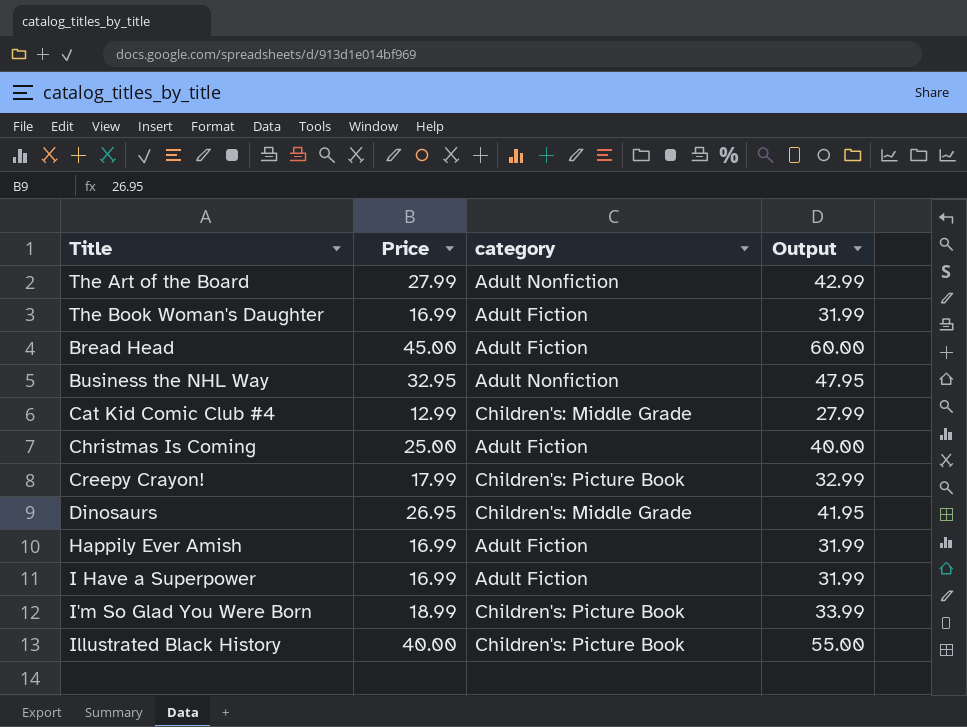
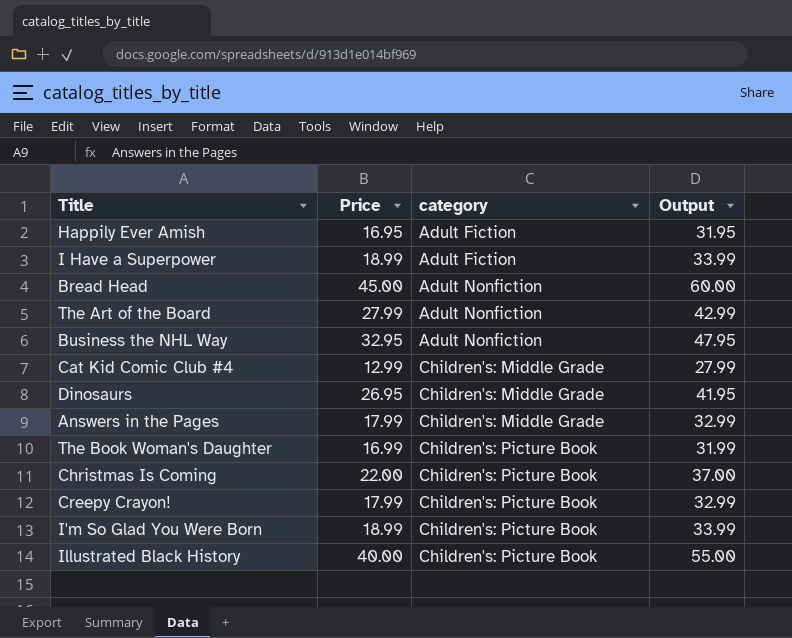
row order: none -> category ascending
Happily Ever Amish | Price: 16.99 -> 16.95
Happily Ever Amish | Output: 31.99 -> 31.95
I Have a Superpower | Price: 16.99 -> 18.99
I Have a Superpower | Output: 31.99 -> 33.99
Bread Head | category: Adult Fiction -> Adult Nonfiction
row Answers in the Pages: none -> 17.99 | Children's: Middle Grade | 32.99
The Book Woman's Daughter | category: Adult Fiction -> Children's: Picture Book
Christmas Is Coming | Price: 25.00 -> 22.00
Christmas Is Coming | category: Adult Fiction -> Children's: Picture Book
Christmas Is Coming | Output: 40.00 -> 37.00

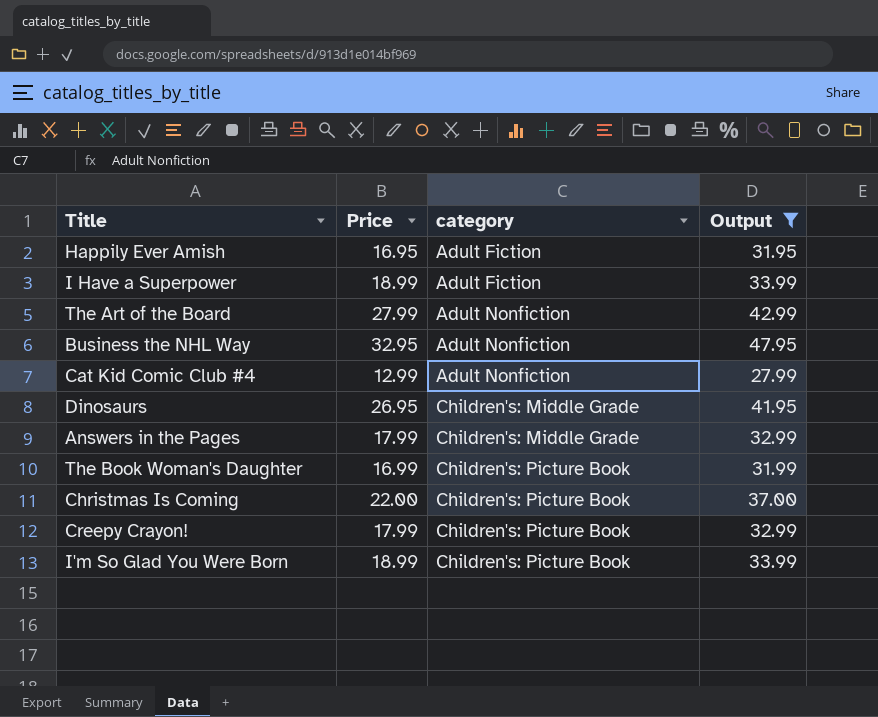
filter: none -> Output <= 47.95
Cat Kid Comic Club #4 | category: Children's: Middle Grade -> Adult Nonfiction

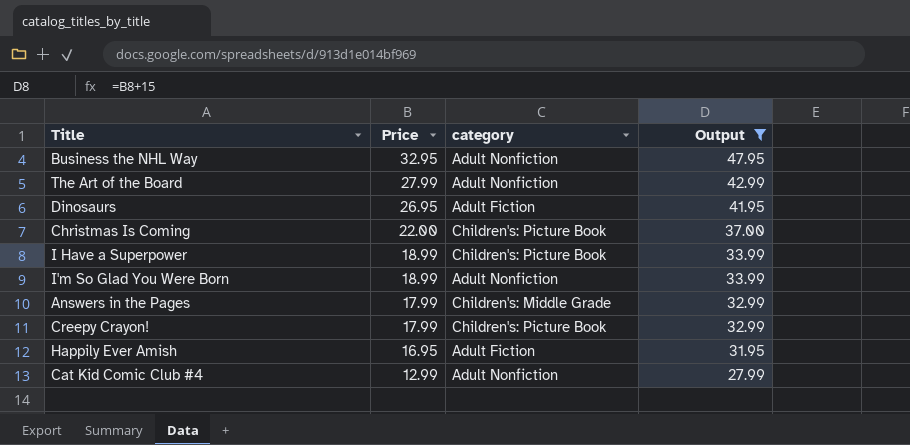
row order: category ascending -> Price descending
row The Book Woman's Daughter: 16.99 | Children's: Picture Book | 31.99 -> none
Dinosaurs | category: Children's: Middle Grade -> Adult Fiction
I Have a Superpower | category: Adult Fiction -> Children's: Picture Book
I'm So Glad You Were Born | category: Children's: Picture Book -> Adult Nonfiction

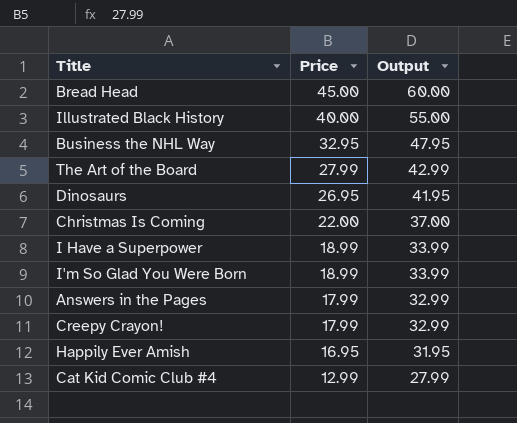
filter: Output <= 47.95 -> none
column category | position: 3 -> none

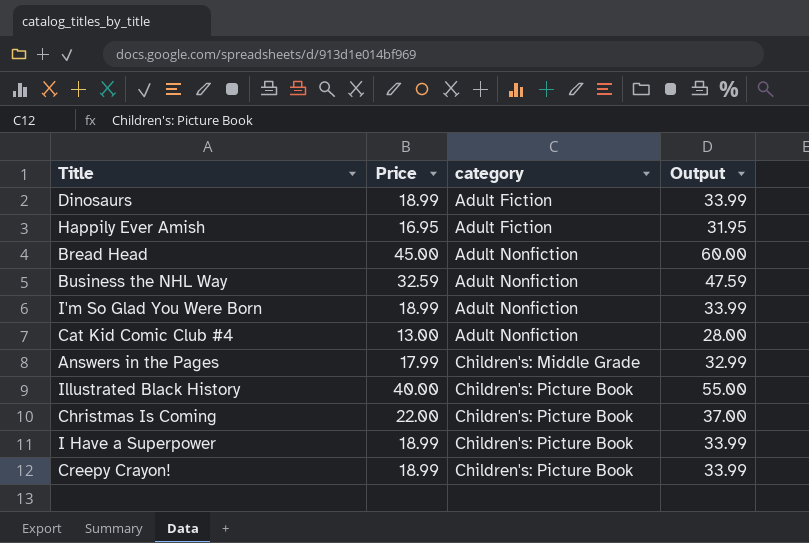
row order: Price descending -> category ascending
column category | position: none -> 3
row The Art of the Board: 27.99 | 42.99 -> none
Dinosaurs | Price: 26.95 -> 18.99
Dinosaurs | Output: 41.95 -> 33.99
Business the NHL Way | Price: 32.95 -> 32.59
Business the NHL Way | Output: 47.95 -> 47.59
Cat Kid Comic Club #4 | Price: 12.99 -> 13.00
Cat Kid Comic Club #4 | Output: 27.99 -> 28.00
Creepy Crayon! | Price: 17.99 -> 18.99
Creepy Crayon! | Output: 32.99 -> 33.99

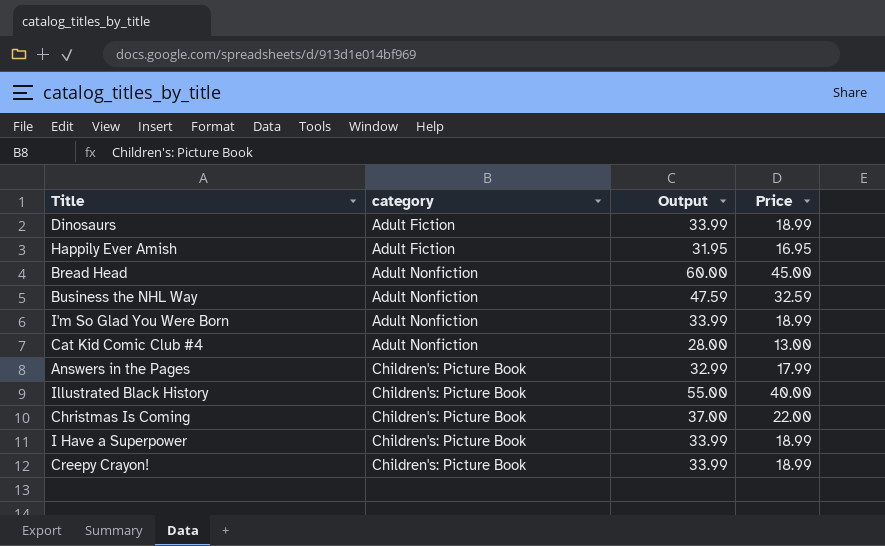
column Price | position: 2 -> 4
Answers in the Pages | category: Children's: Middle Grade -> Children's: Picture Book

